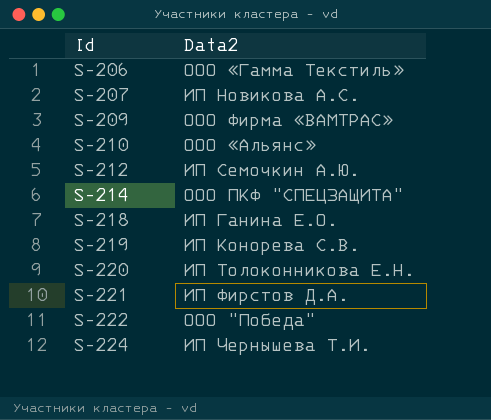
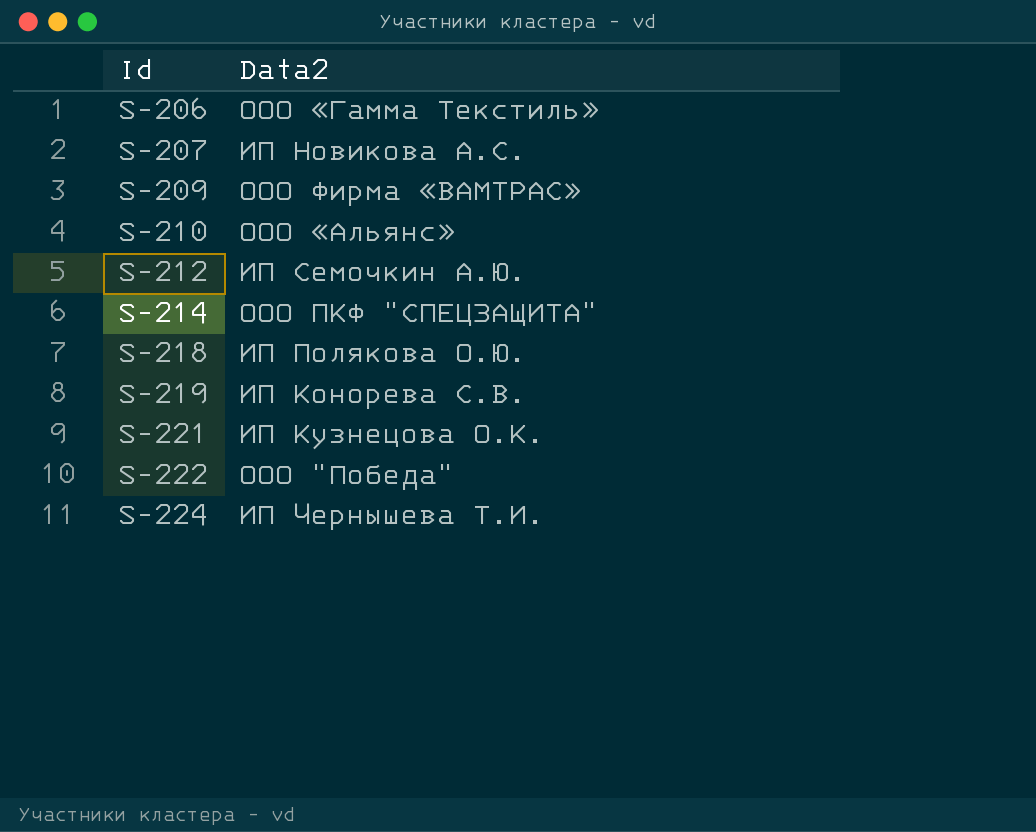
row S-220: ИП Толоконникова Е.Н. -> none
S-218 | Data2: ИП Ганина Е.О. -> ИП Полякова О.Ю.
S-221 | Data2: ИП Фирстов Д.А. -> ИП Кузнецова О.К.

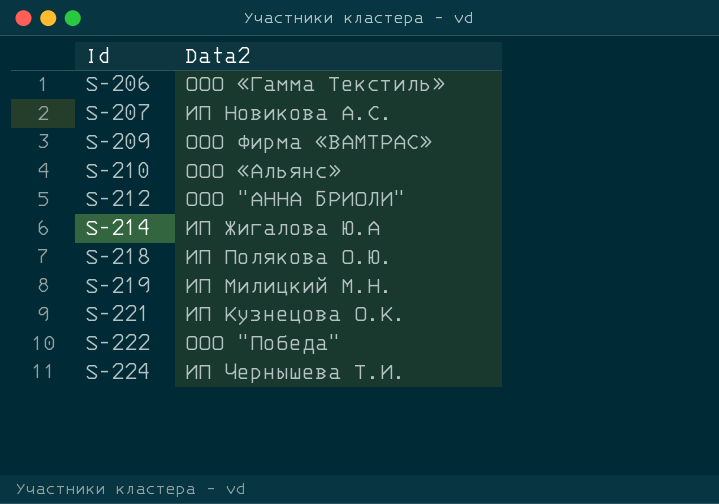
S-212 | Data2: ИП Семочкин А.Ю. -> ООО "АННА БРИОЛИ"
S-214 | Data2: ООО ПКФ "СПЕЦЗАЩИТА" -> ИП Жигалова Ю.А
S-219 | Data2: ИП Конорева С.В. -> ИП Милицкий М.Н.

